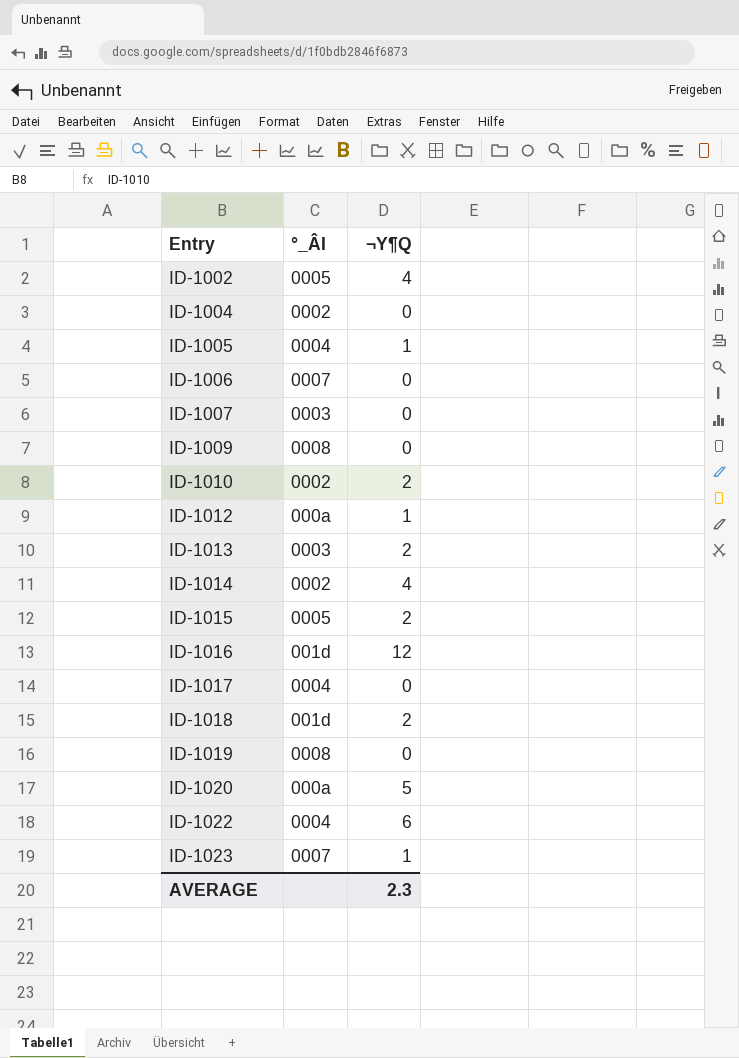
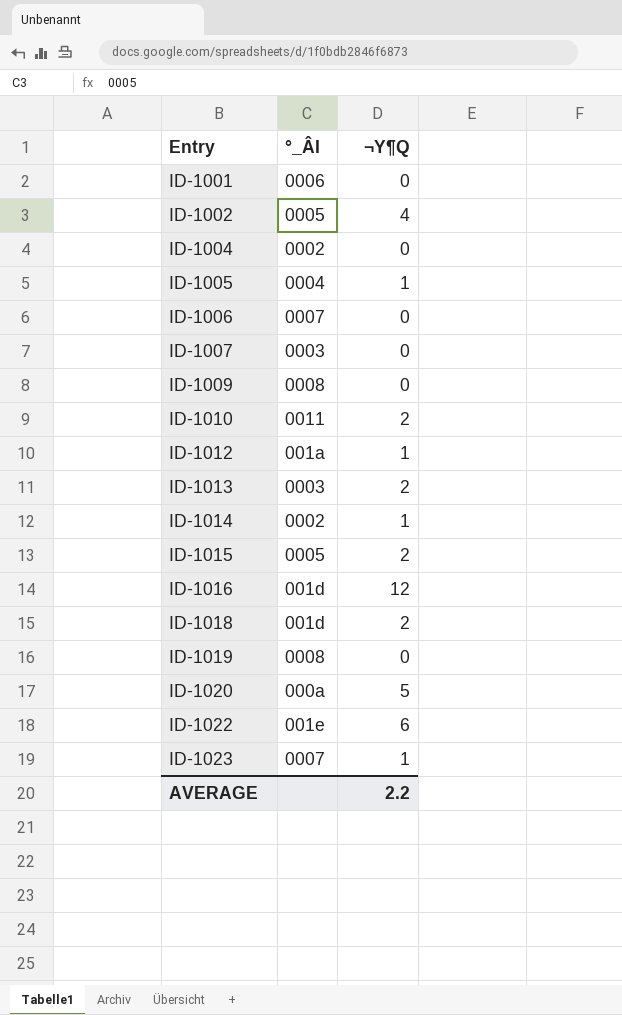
row ID-1017: 0004 | 0 -> none
row ID-1001: none -> 0006 | 0
ID-1010 | °_ÂI: 0002 -> 0011
ID-1012 | °_ÂI: 000a -> 001a
ID-1014 | ¬Y¶Q: 4 -> 1
ID-1022 | °_ÂI: 0004 -> 001e
AVERAGE | ¬Y¶Q: 2.3 -> 2.2

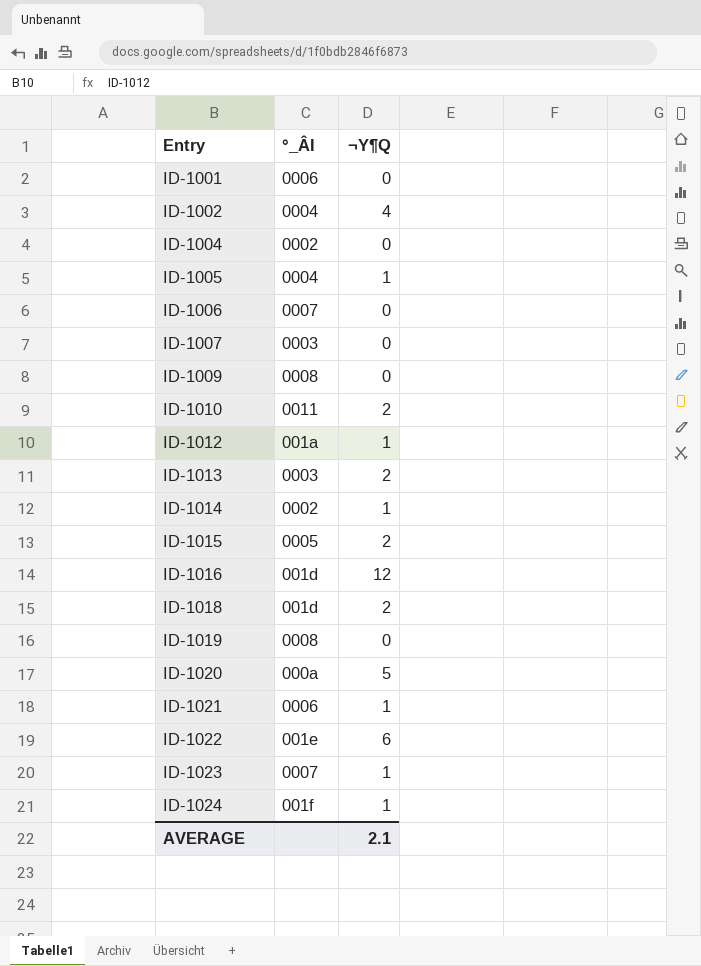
ID-1002 | °_ÂI: 0005 -> 0004
row ID-1021: none -> 0006 | 1
row ID-1024: none -> 001f | 1
AVERAGE | ¬Y¶Q: 2.2 -> 2.1

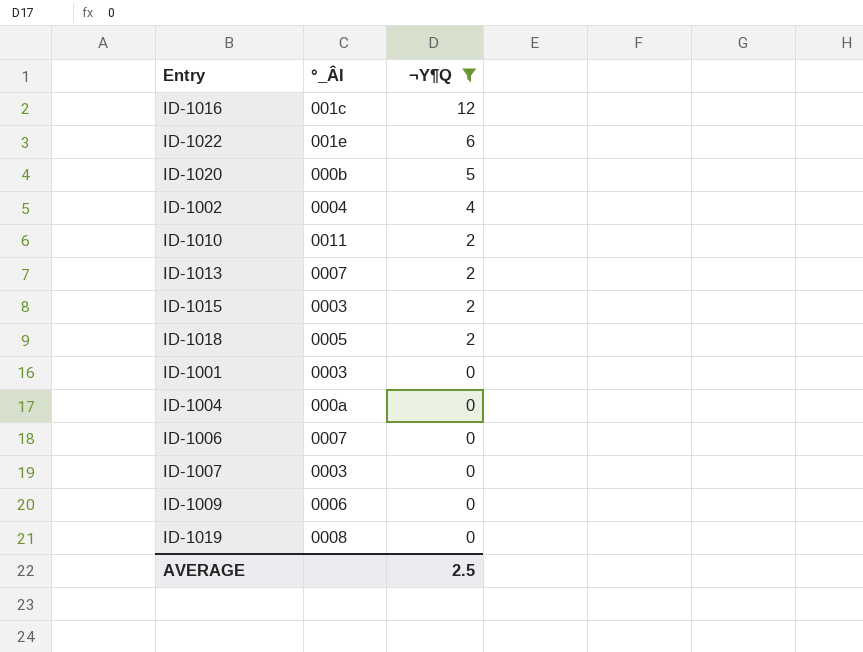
filter: none -> ¬Y¶Q != 1
row order: Entry ascending -> ¬Y¶Q descending
ID-1016 | °_ÂI: 001d -> 001c
ID-1020 | °_ÂI: 000a -> 000b
ID-1013 | °_ÂI: 0003 -> 0007
ID-1015 | °_ÂI: 0005 -> 0003
ID-1018 | °_ÂI: 001d -> 0005
ID-1001 | °_ÂI: 0006 -> 0003
ID-1004 | °_ÂI: 0002 -> 000a
ID-1009 | °_ÂI: 0008 -> 0006
AVERAGE | ¬Y¶Q: 2.1 -> 2.5

